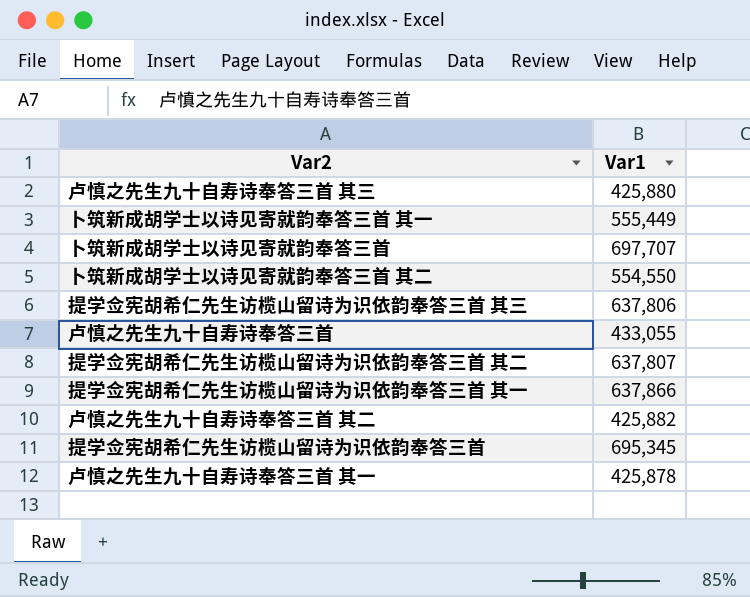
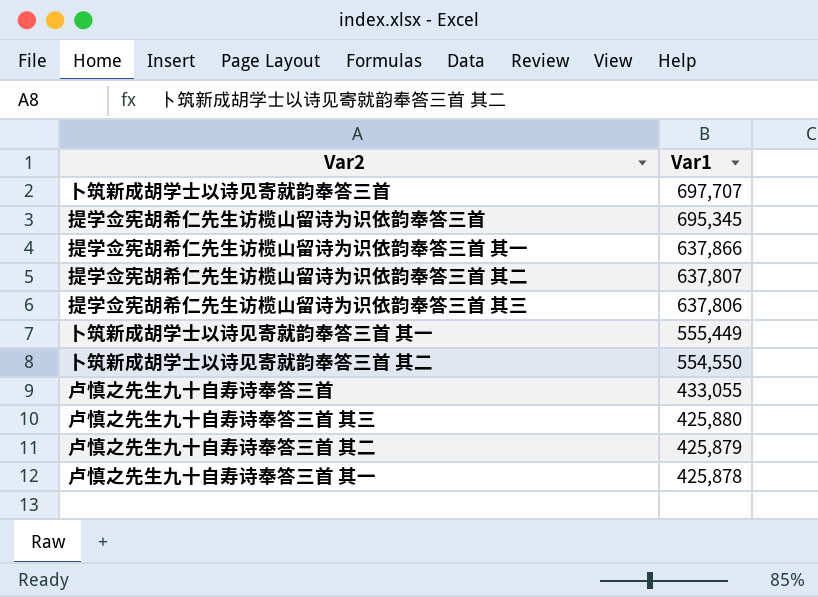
row order: none -> Var1 descending
卢慎之先生九十自寿诗奉答三首 其二 | Var1: 425,882 -> 425,879

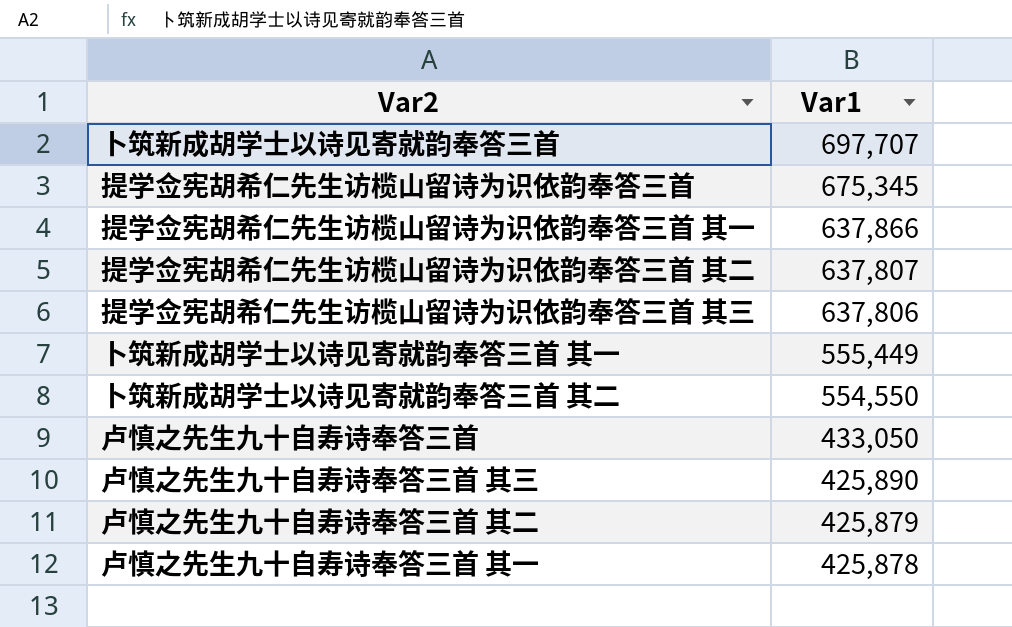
提学佥宪胡希仁先生访榄山留诗为识依韵奉答三首 | Var1: 695,345 -> 675,345
卢慎之先生九十自寿诗奉答三首 | Var1: 433,055 -> 433,050
卢慎之先生九十自寿诗奉答三首 其三 | Var1: 425,880 -> 425,890

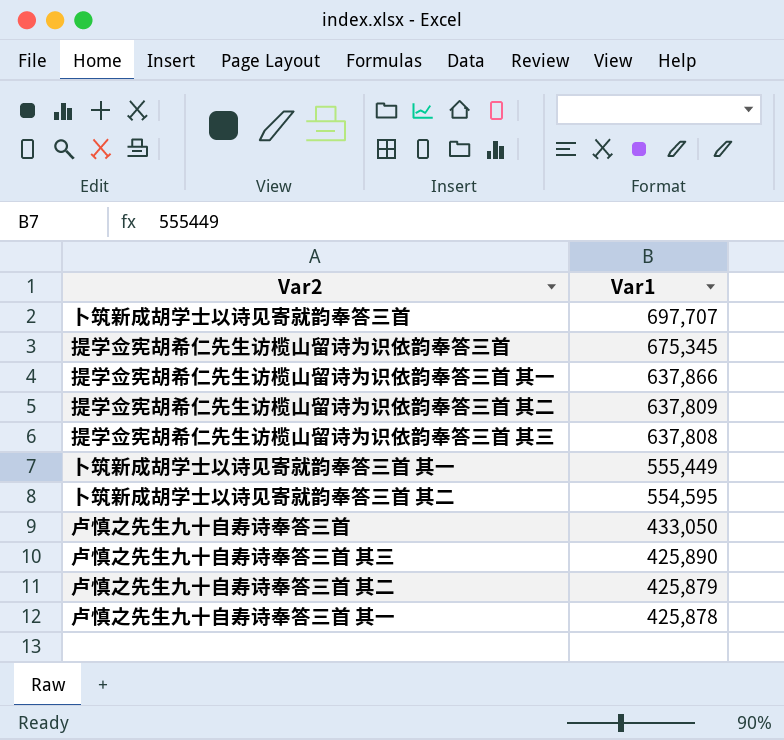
提学佥宪胡希仁先生访榄山留诗为识依韵奉答三首 其二 | Var1: 637,807 -> 637,809
提学佥宪胡希仁先生访榄山留诗为识依韵奉答三首 其三 | Var1: 637,806 -> 637,808
卜筑新成胡学士以诗见寄就韵奉答三首 其二 | Var1: 554,550 -> 554,595

